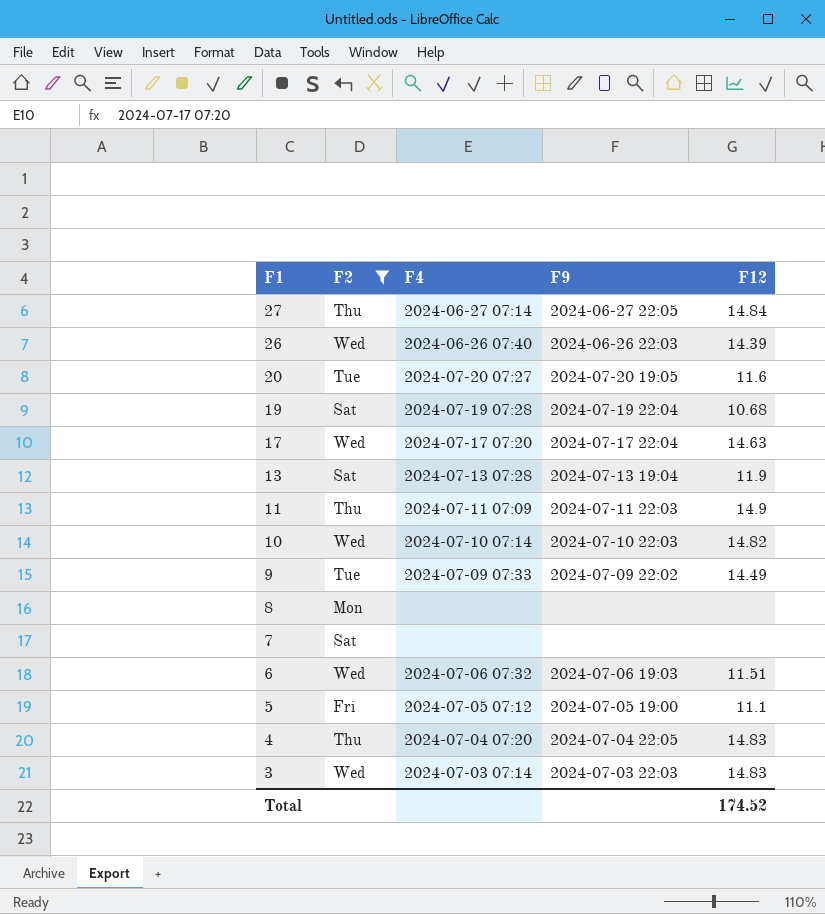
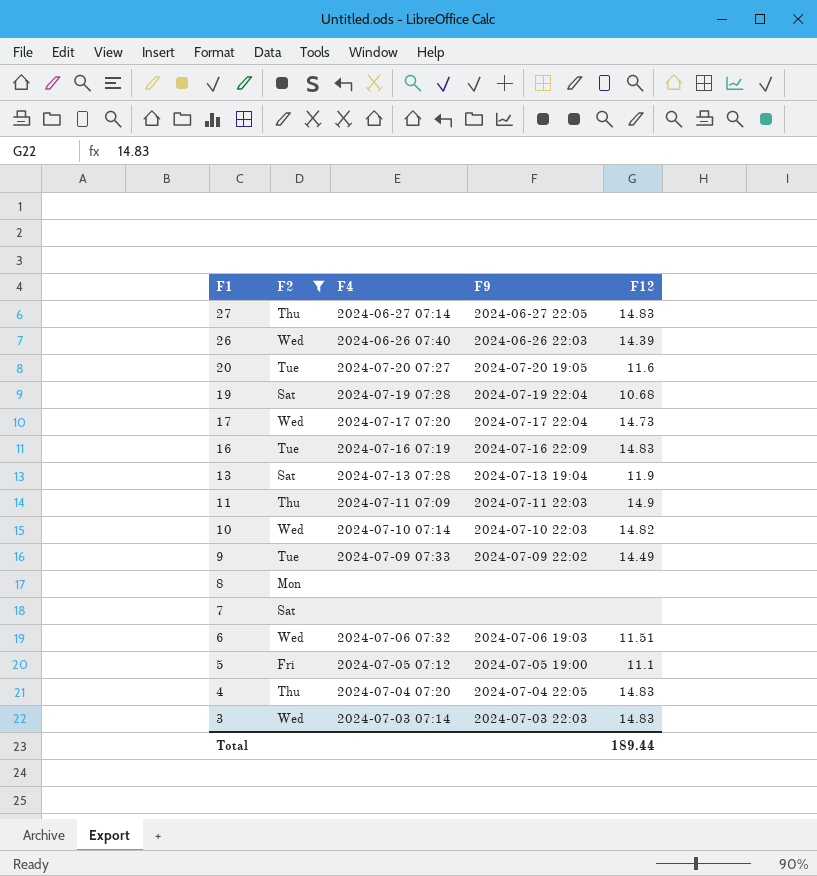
27 | F12: 14.84 -> 14.83
17 | F12: 14.63 -> 14.73
row 16: none -> Tue | 2024-07-16 07:19 | 2024-07-16 22:09 | 14.83
Total | F12: 174.52 -> 189.44

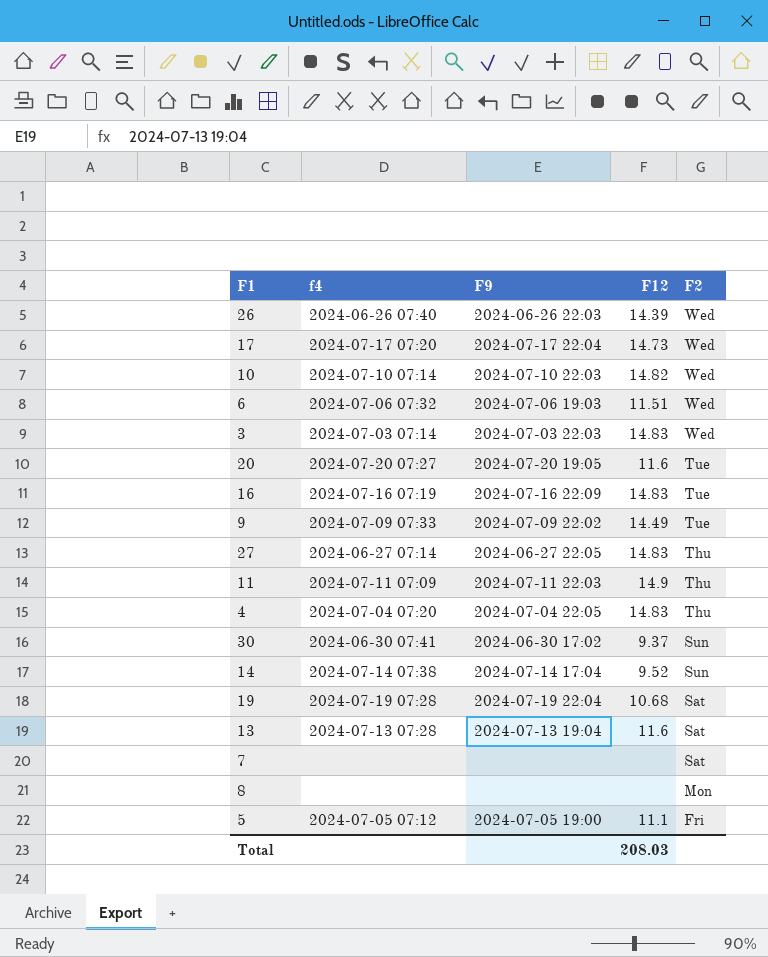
filter: F2 != Sun -> none
row order: F1 descending -> F2 descending
column name: F4 -> f4
column F2 | position: 2 -> 5
13 | F12: 11.9 -> 11.6
Total | F12: 189.44 -> 208.03

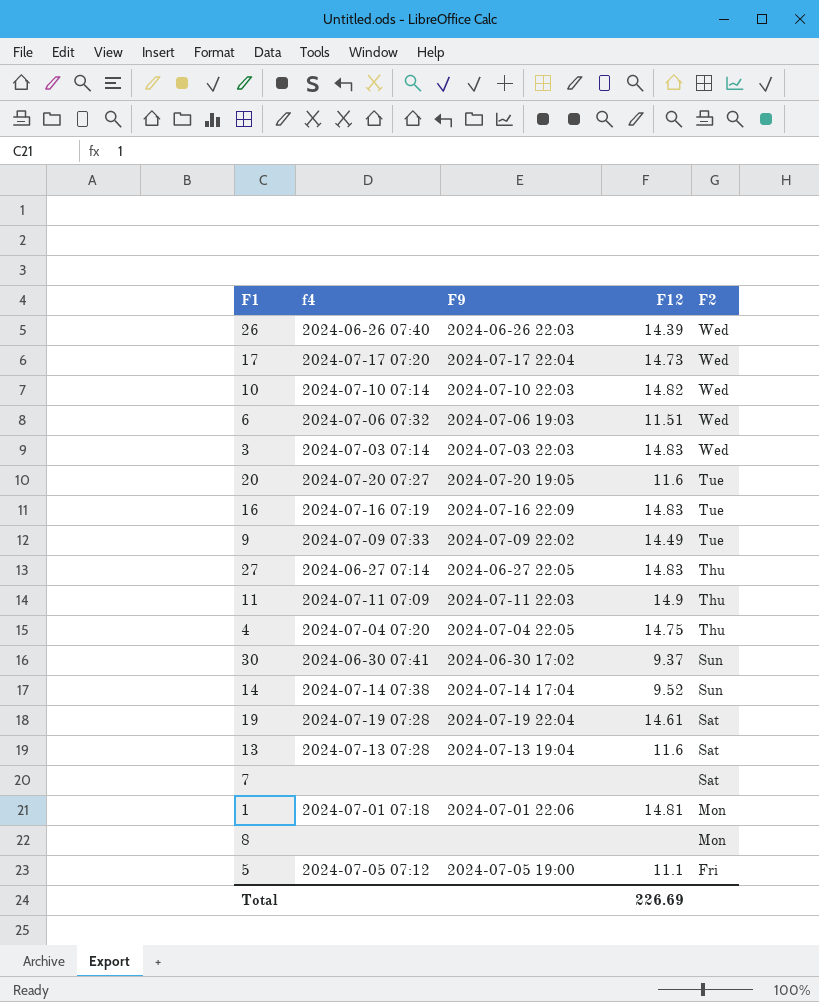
4 | F12: 14.83 -> 14.75
19 | F12: 10.68 -> 14.61
row 1: none -> 2024-07-01 07:18 | 2024-07-01 22:06 | 14.81 | Mon
Total | F12: 208.03 -> 226.69

